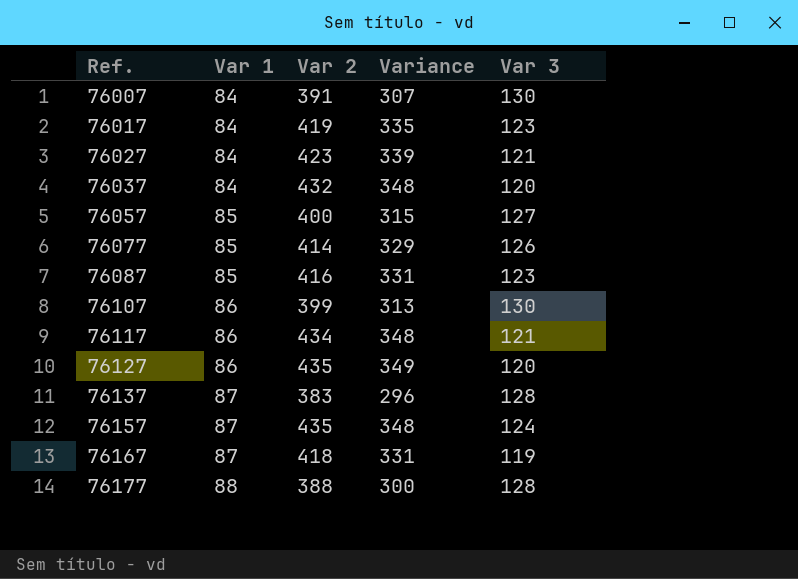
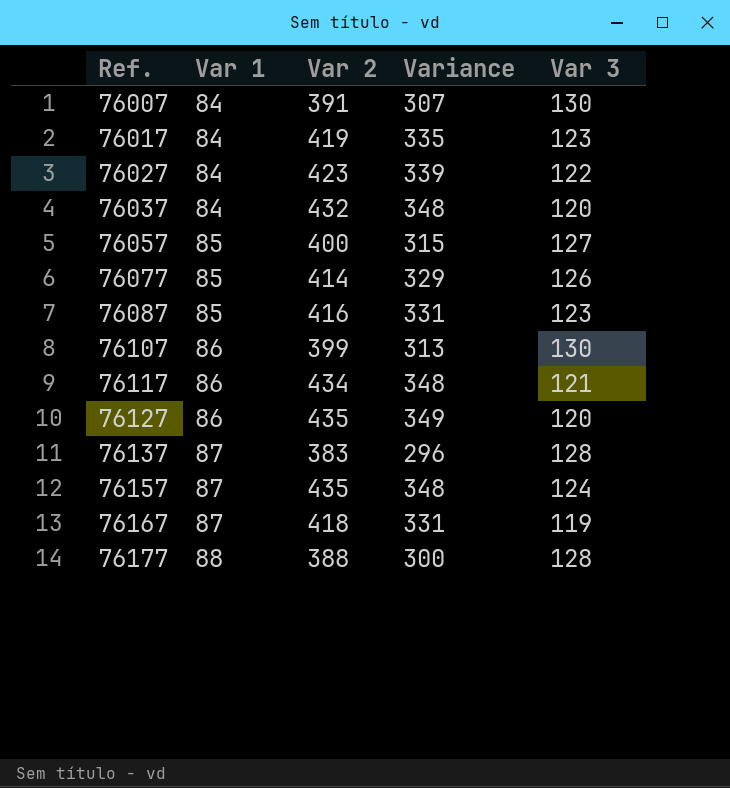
76027 | Var 3: 121 -> 122

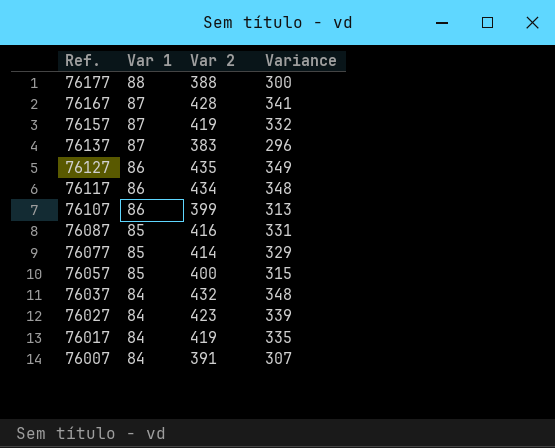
row order: Ref. ascending -> Ref. descending
column Var 3 | position: 5 -> none
76167 | Var 2: 418 -> 428
76167 | Variance: 331 -> 341
76157 | Var 2: 435 -> 419
76157 | Variance: 348 -> 332

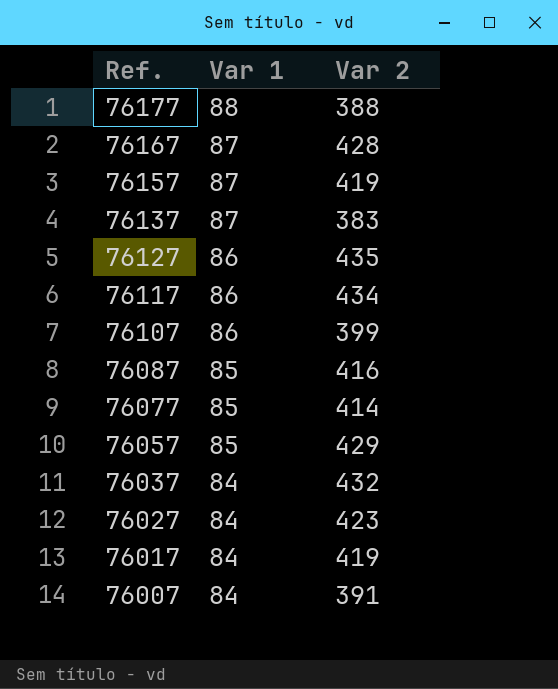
column Variance | formula: [Var 2] - [Var 1] -> none
76057 | Var 2: 400 -> 429

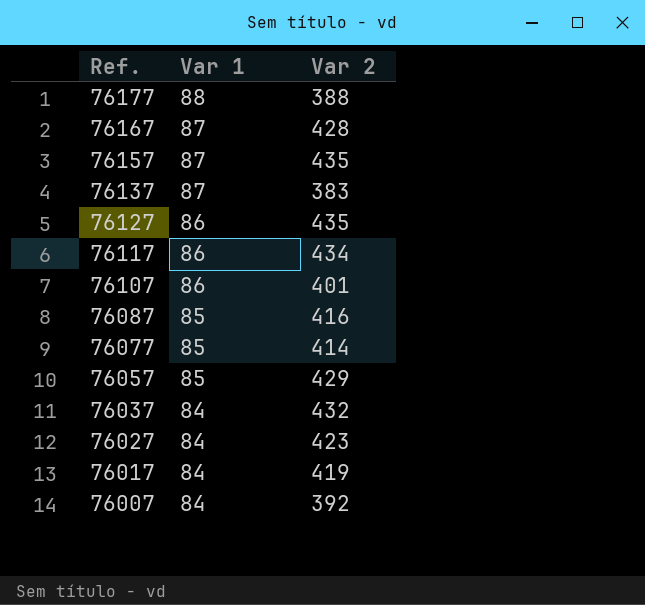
76157 | Var 2: 419 -> 435
76107 | Var 2: 399 -> 401
76007 | Var 2: 391 -> 392

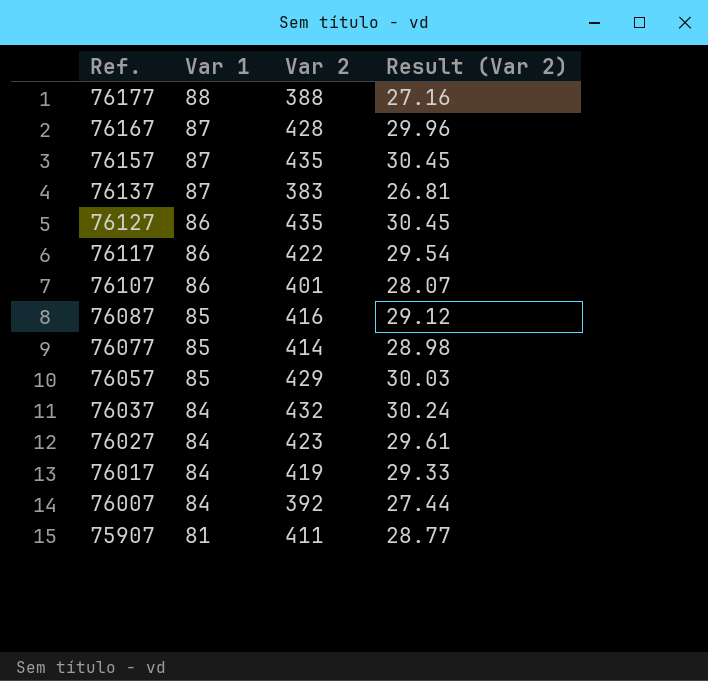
column Result (Var 2) | formula: none -> [Var 2] * 0.07
76117 | Var 2: 434 -> 422
row 75907: none -> 81 | 411 | 28.77

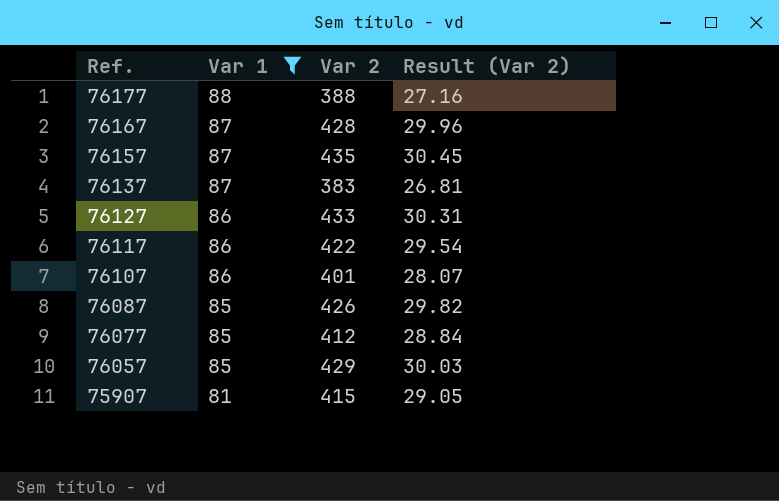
filter: none -> Var 1 != 84
76127 | Var 2: 435 -> 433
76127 | Result (Var 2): 30.45 -> 30.31
76087 | Var 2: 416 -> 426
76087 | Result (Var 2): 29.12 -> 29.82
76077 | Var 2: 414 -> 412
76077 | Result (Var 2): 28.98 -> 28.84
75907 | Var 2: 411 -> 415
75907 | Result (Var 2): 28.77 -> 29.05

